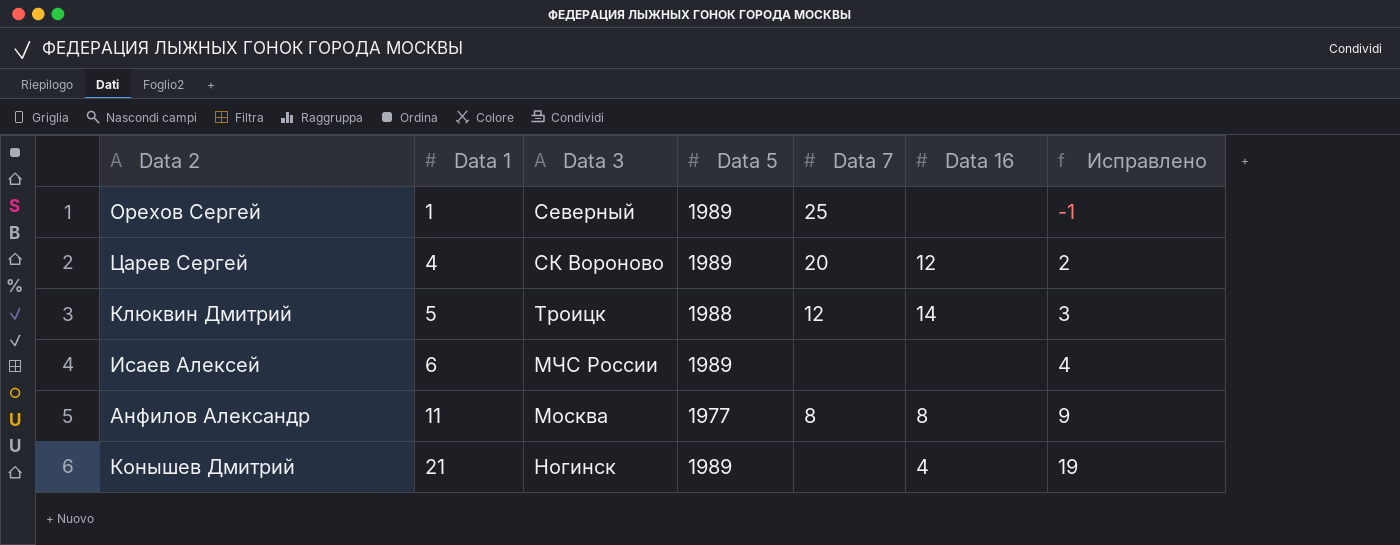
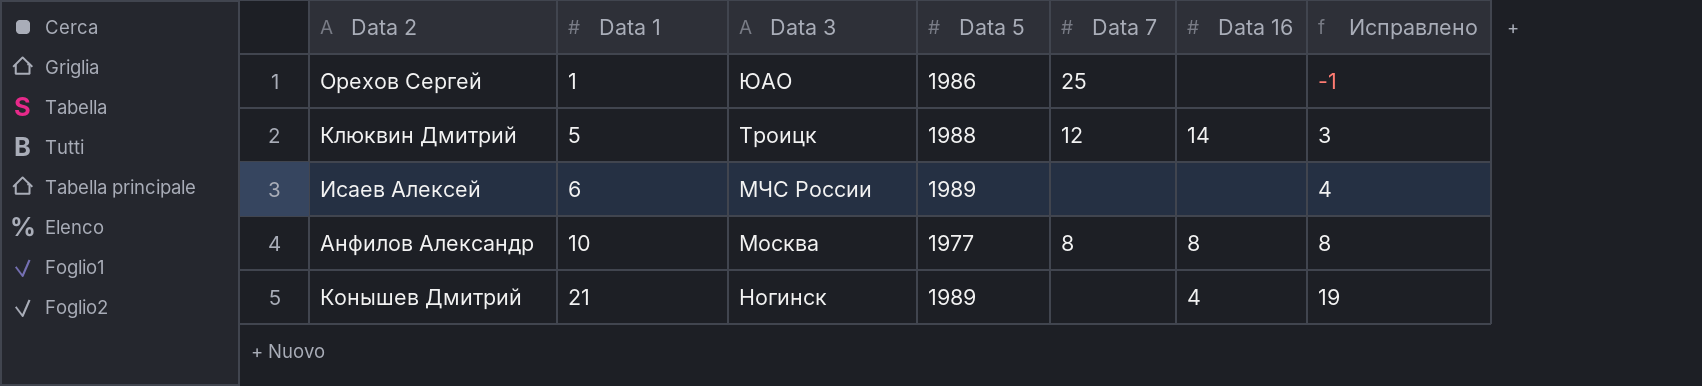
row Царев Сергей: 4 | СК Вороново | 1989 | 20 | 12 | 2 -> none
Орехов Сергей | Data 3: Северный -> ЮАО
Орехов Сергей | Data 5: 1989 -> 1986
Анфилов Александр | Data 1: 11 -> 10
Анфилов Александр | Исправлено: 9 -> 8

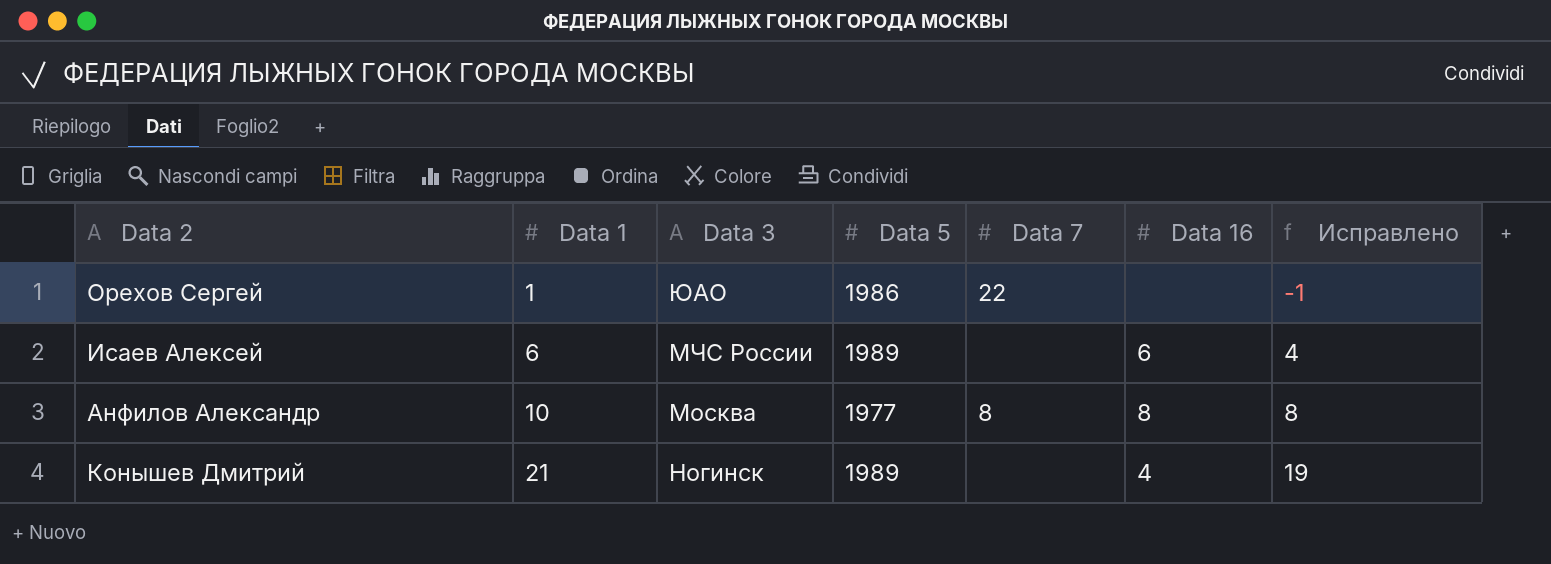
row Клюквин Дмитрий: 5 | Троицк | 1988 | 12 | 14 | 3 -> none
Орехов Сергей | Data 7: 25 -> 22
Исаев Алексей | Data 16: none -> 6

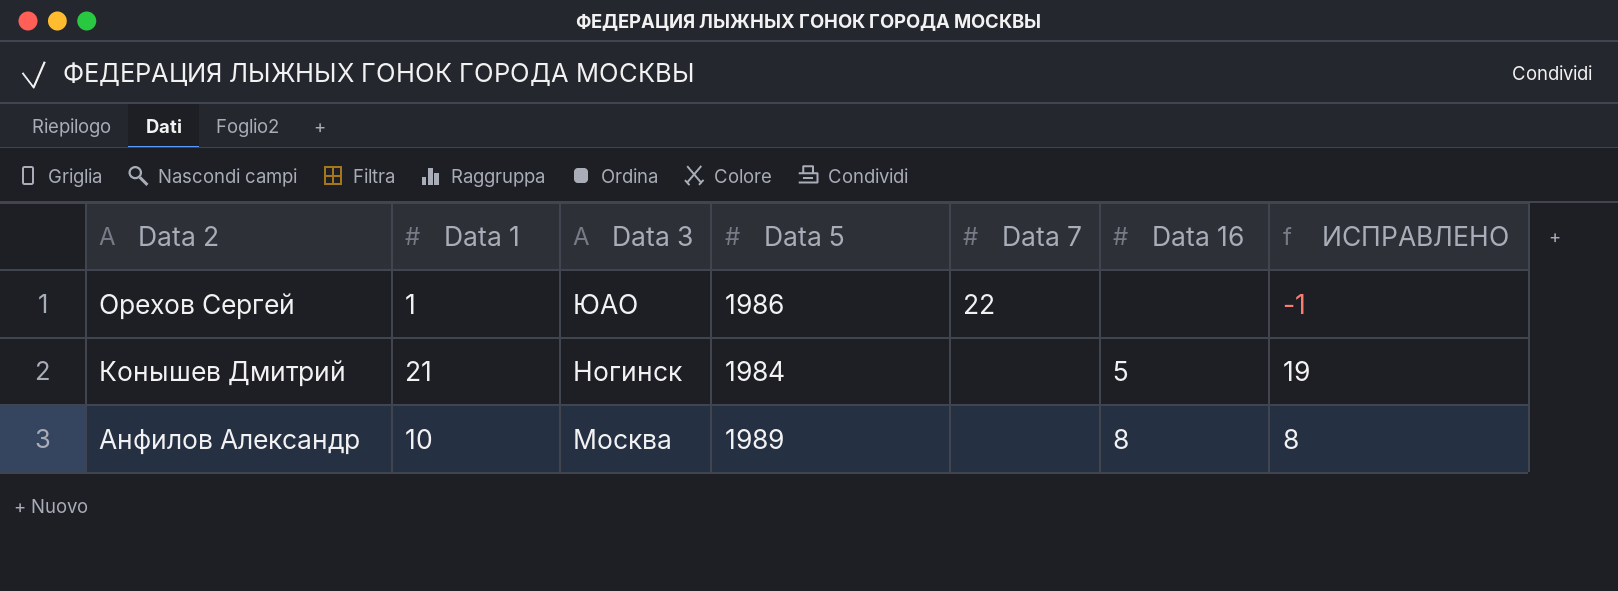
row order: Data 1 ascending -> Data 2 descending
column name: Исправлено -> ИСПРАВЛЕНО
row Исаев Алексей: 6 | МЧС России | 1989 | none | 6 | 4 -> none
Конышев Дмитрий | Data 5: 1989 -> 1984
Конышев Дмитрий | Data 16: 4 -> 5
Анфилов Александр | Data 5: 1977 -> 1989
Анфилов Александр | Data 7: 8 -> none

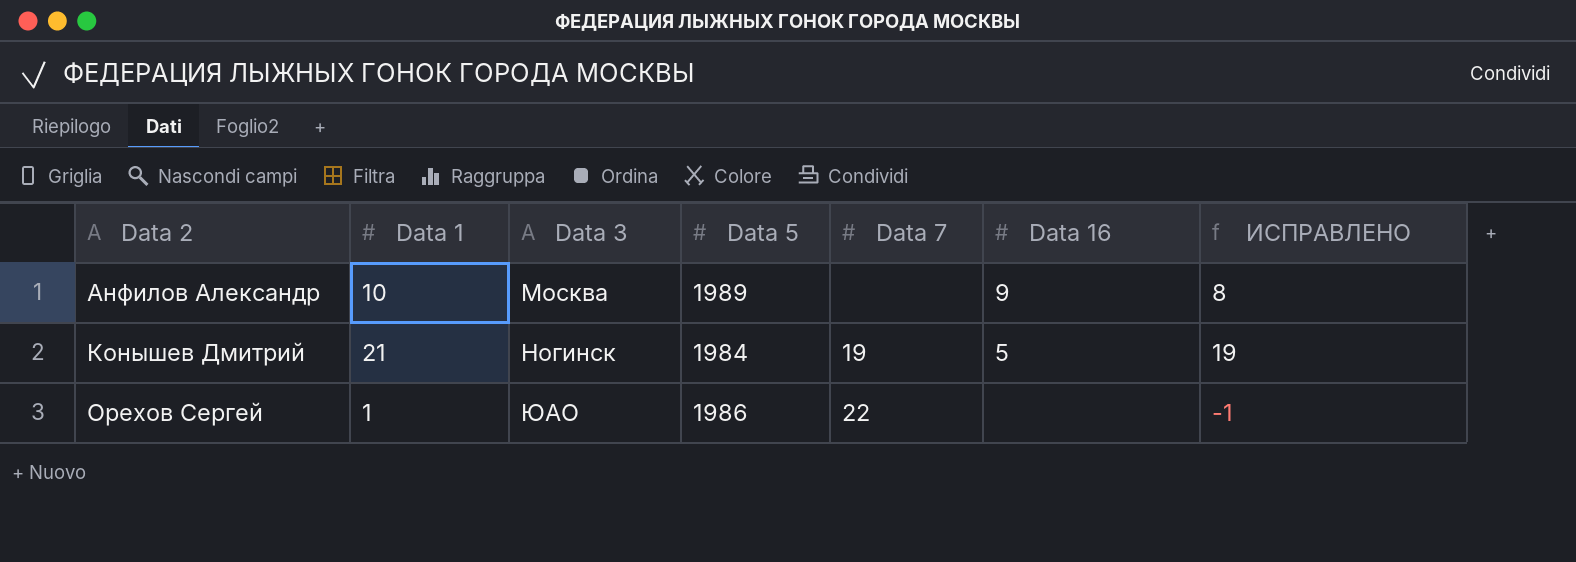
row order: Data 2 descending -> Data 2 ascending
Анфилов Александр | Data 16: 8 -> 9
Конышев Дмитрий | Data 7: none -> 19

